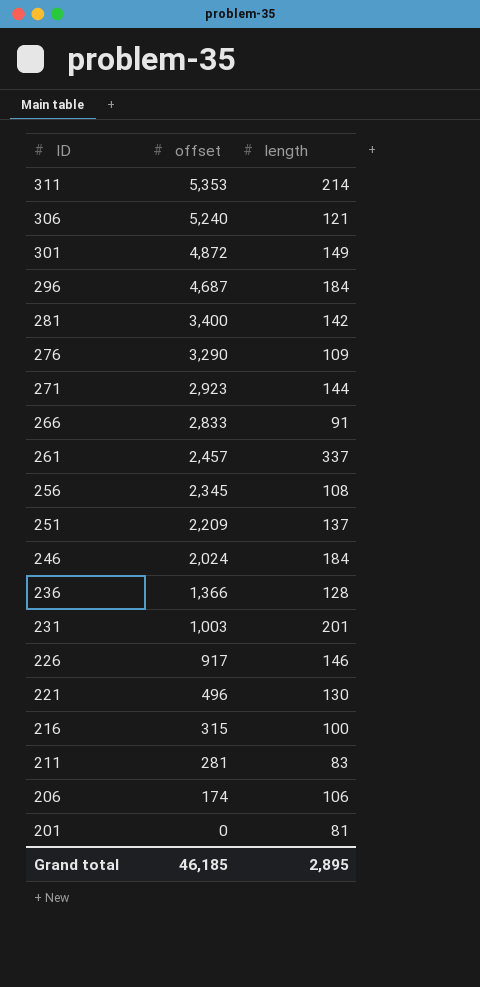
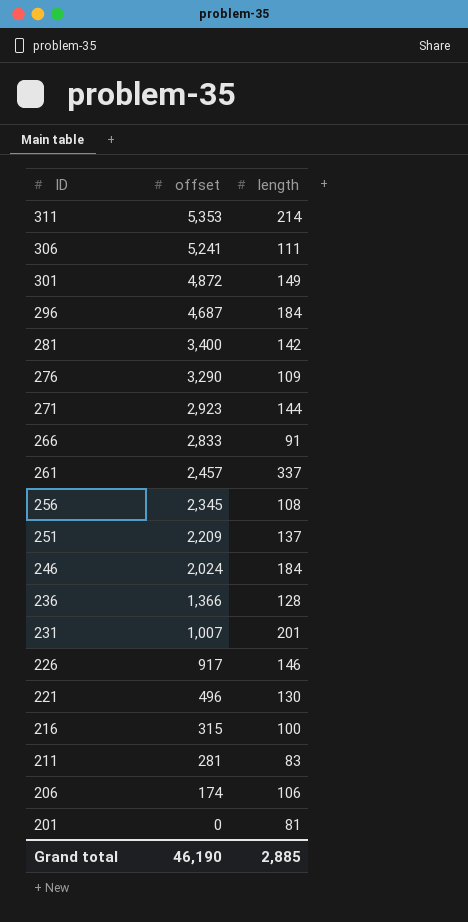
306 | offset: 5,240 -> 5,241
306 | length: 121 -> 111
231 | offset: 1,003 -> 1,007
Grand total | offset: 46,185 -> 46,190
Grand total | length: 2,895 -> 2,885

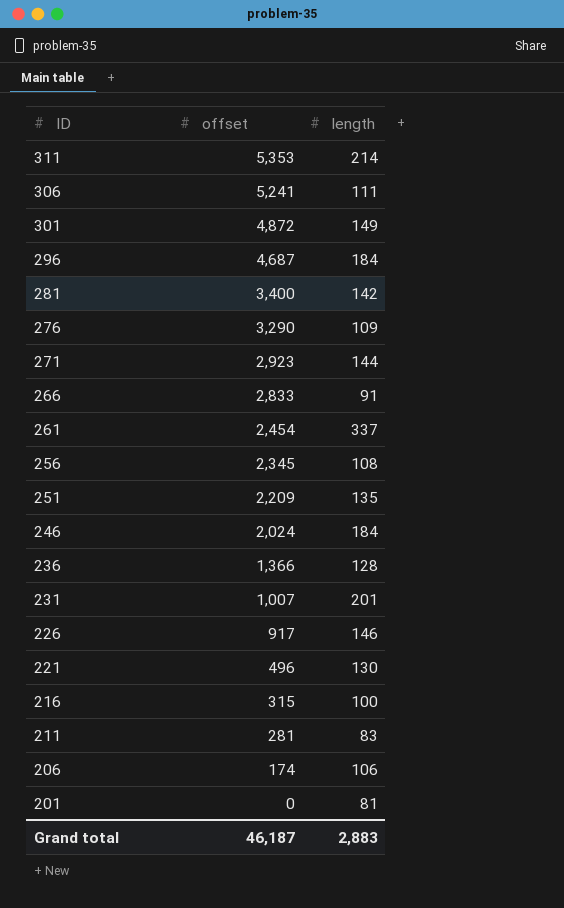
261 | offset: 2,457 -> 2,454
251 | length: 137 -> 135
Grand total | offset: 46,190 -> 46,187
Grand total | length: 2,885 -> 2,883

